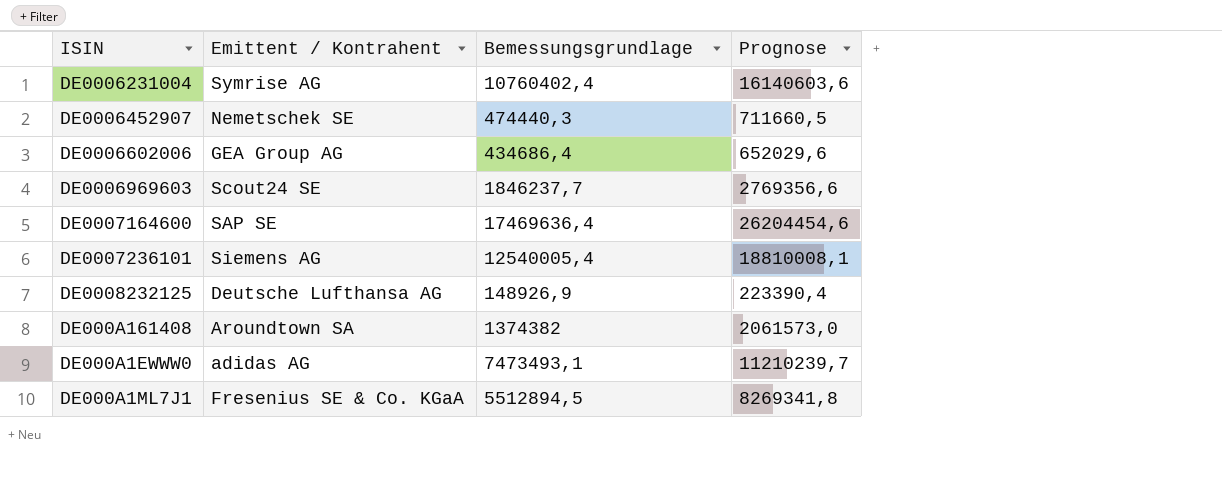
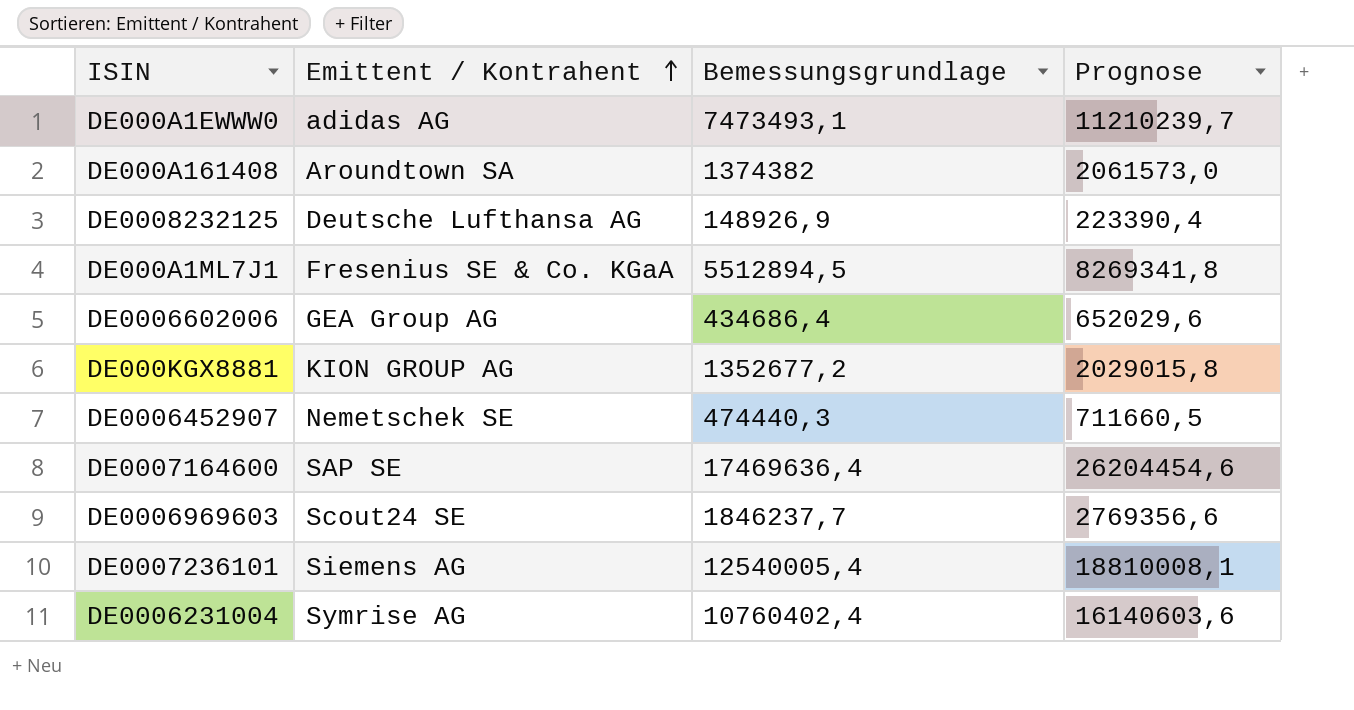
row order: none -> Emittent / Kontrahent ascending
row DE000KGX8881: none -> KION GROUP AG | 1352677,2 | 2029015,8

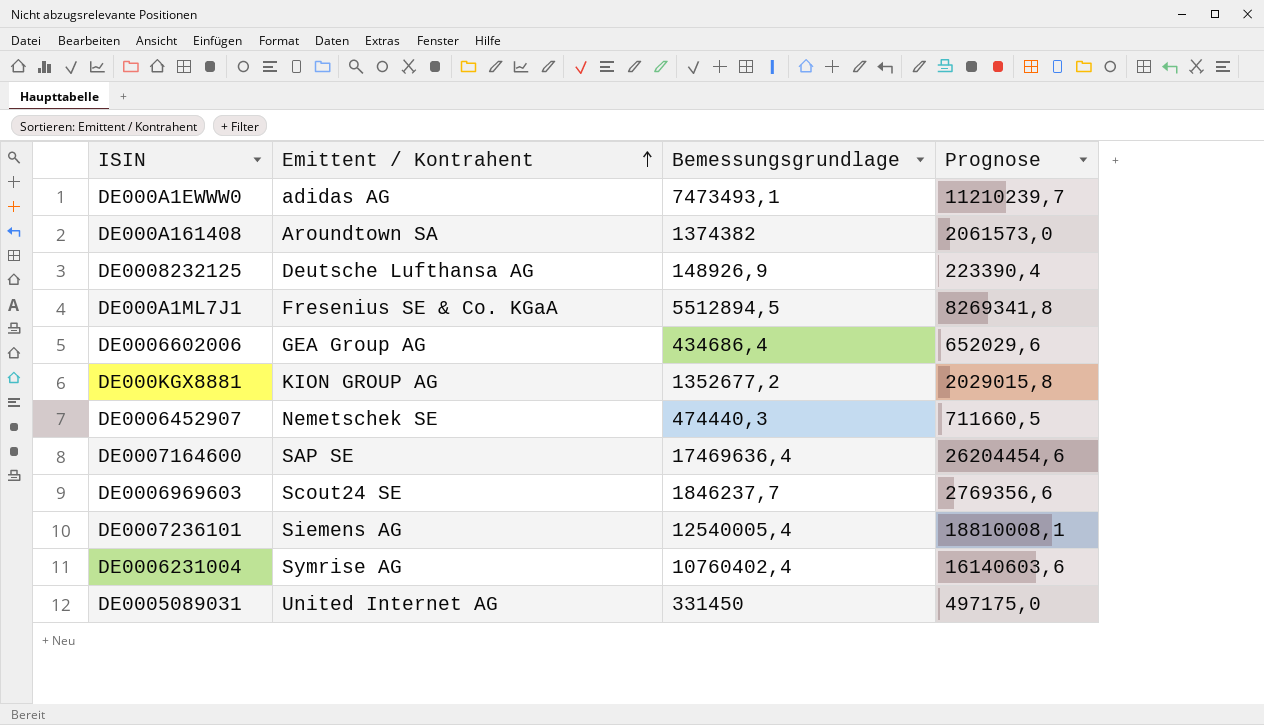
row DE0005089031: none -> United Internet AG | 331450 | 497175,0

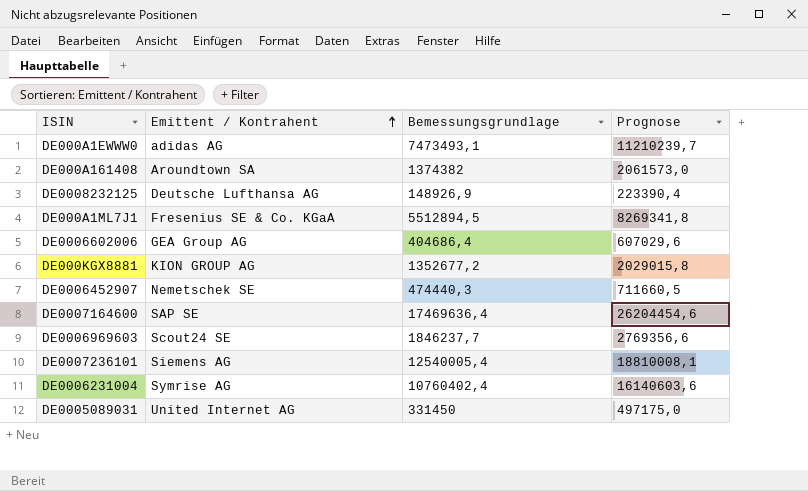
DE0006602006 | Bemessungsgrundlage: 434686,4 -> 404686,4
DE0006602006 | Prognose: 652029,6 -> 607029,6

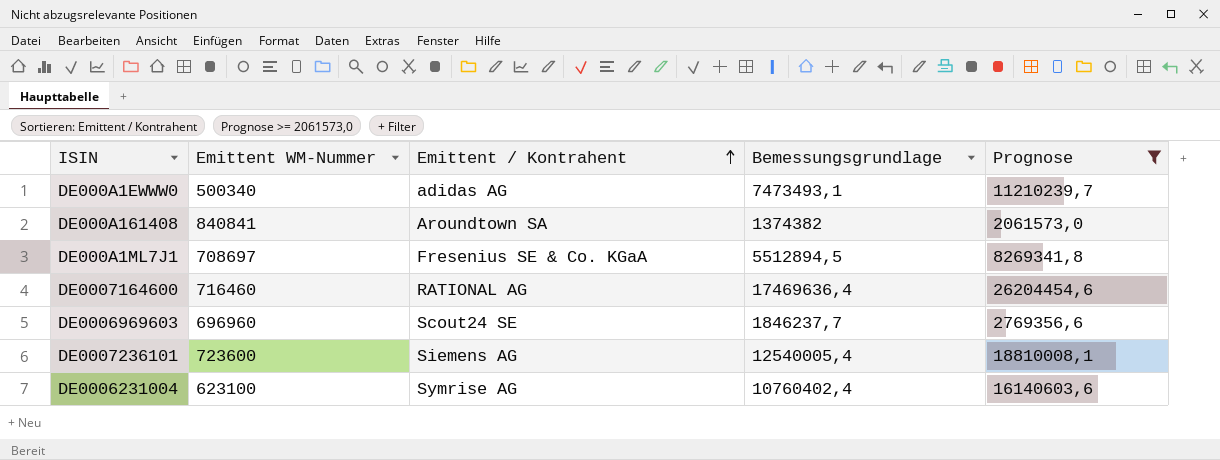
filter: none -> Prognose >= 2061573,0
column Emittent WM-Nummer | position: none -> 2
DE0007164600 | Emittent / Kontrahent: SAP SE -> RATIONAL AG

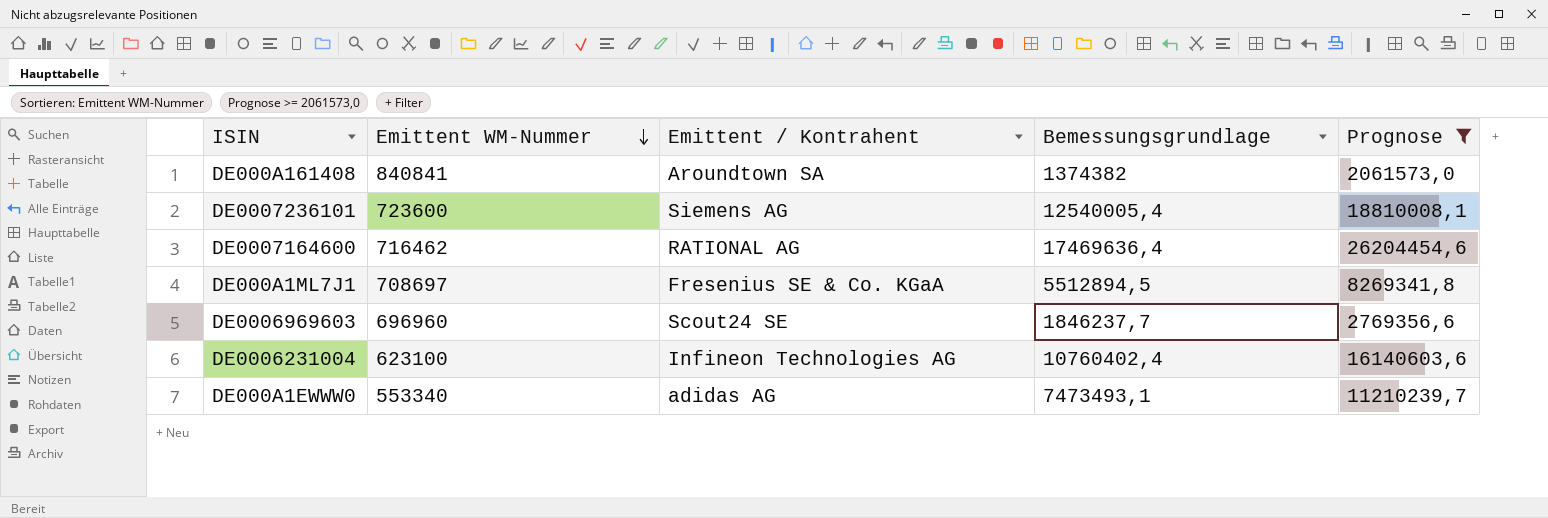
row order: Emittent / Kontrahent ascending -> Emittent WM-Nummer descending
DE0007164600 | Emittent WM-Nummer: 716460 -> 716462
DE0006231004 | Emittent / Kontrahent: Symrise AG -> Infineon Technologies AG
DE000A1EWWW0 | Emittent WM-Nummer: 500340 -> 553340

